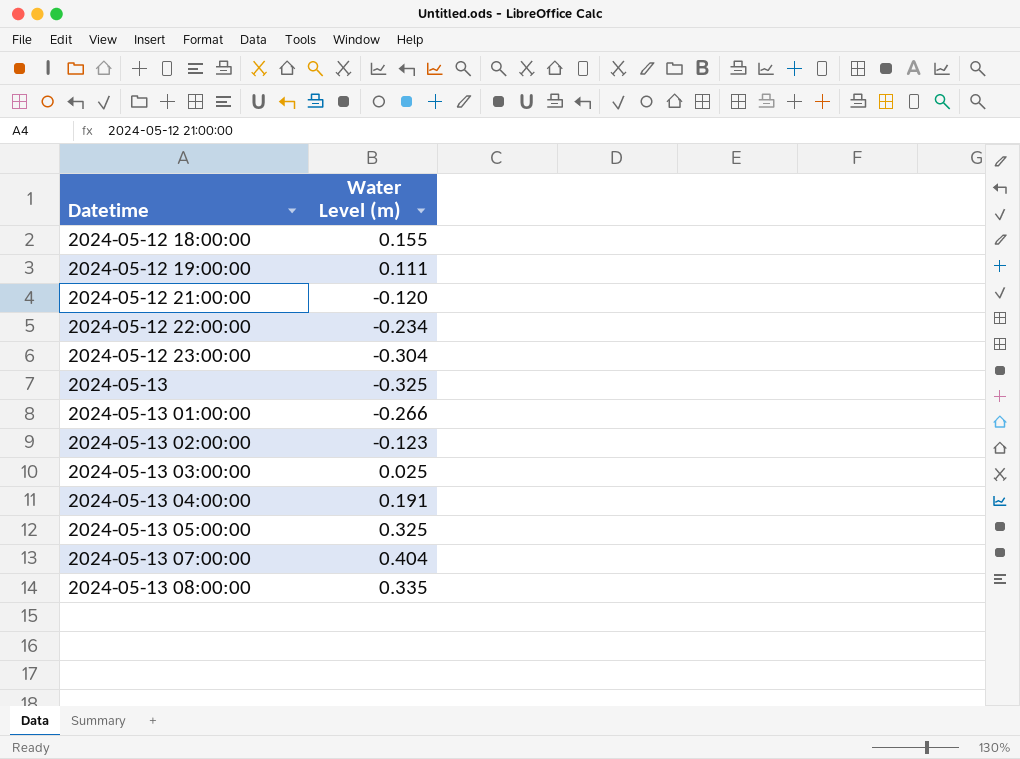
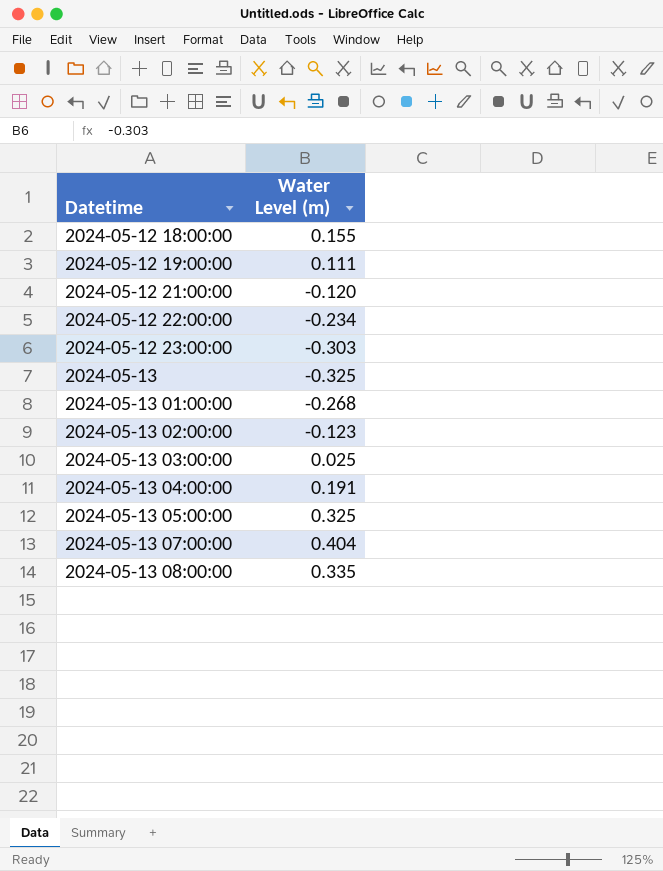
2024-05-12 23:00:00 | Water Level (m): -0.304 -> -0.303
2024-05-13 01:00:00 | Water Level (m): -0.266 -> -0.268

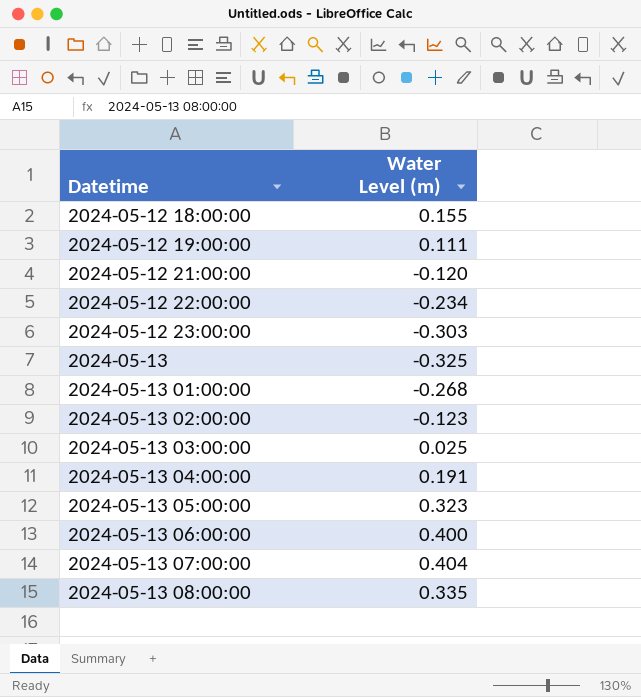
2024-05-13 05:00:00 | Water Level (m): 0.325 -> 0.323
row 2024-05-13 06:00:00: none -> 0.400

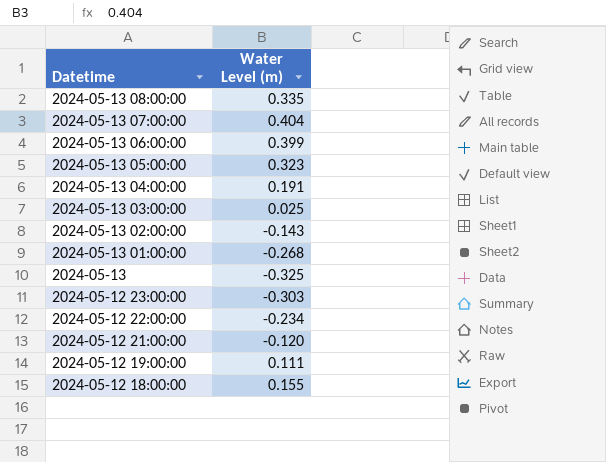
row order: Datetime ascending -> Datetime descending
2024-05-13 06:00:00 | Water Level (m): 0.400 -> 0.399
2024-05-13 02:00:00 | Water Level (m): -0.123 -> -0.143

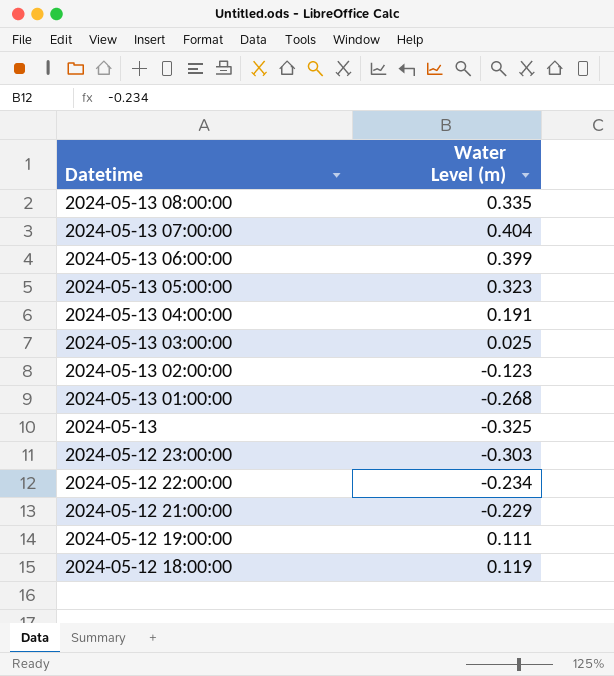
2024-05-13 02:00:00 | Water Level (m): -0.143 -> -0.123
2024-05-12 21:00:00 | Water Level (m): -0.120 -> -0.229
2024-05-12 18:00:00 | Water Level (m): 0.155 -> 0.119

